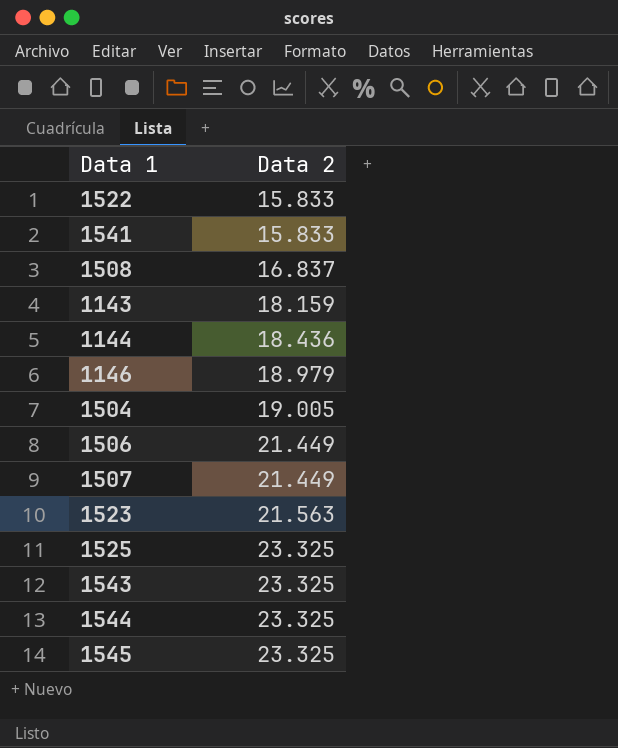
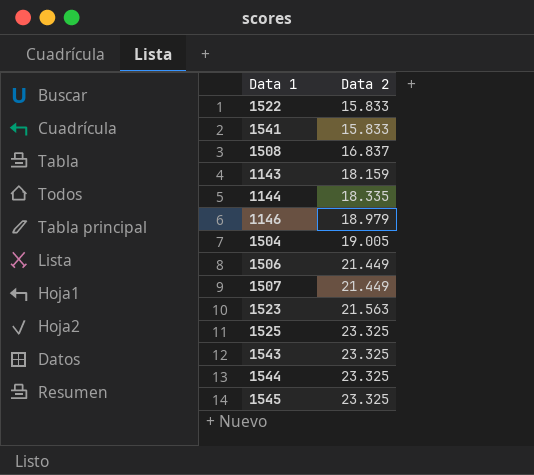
1144 | Data 2: 18.436 -> 18.335

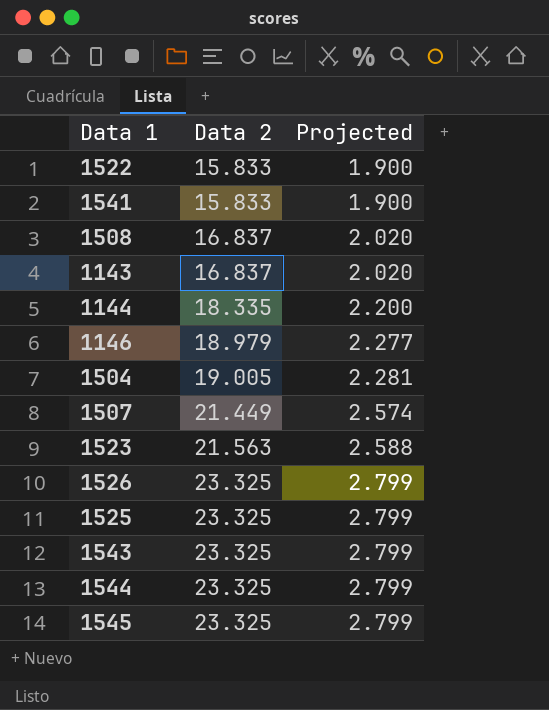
column Projected | formula: none -> [Data 2] * 0.12
row 1506: 21.449 -> none
1143 | Data 2: 18.159 -> 16.837
row 1526: none -> 23.325 | 2.799

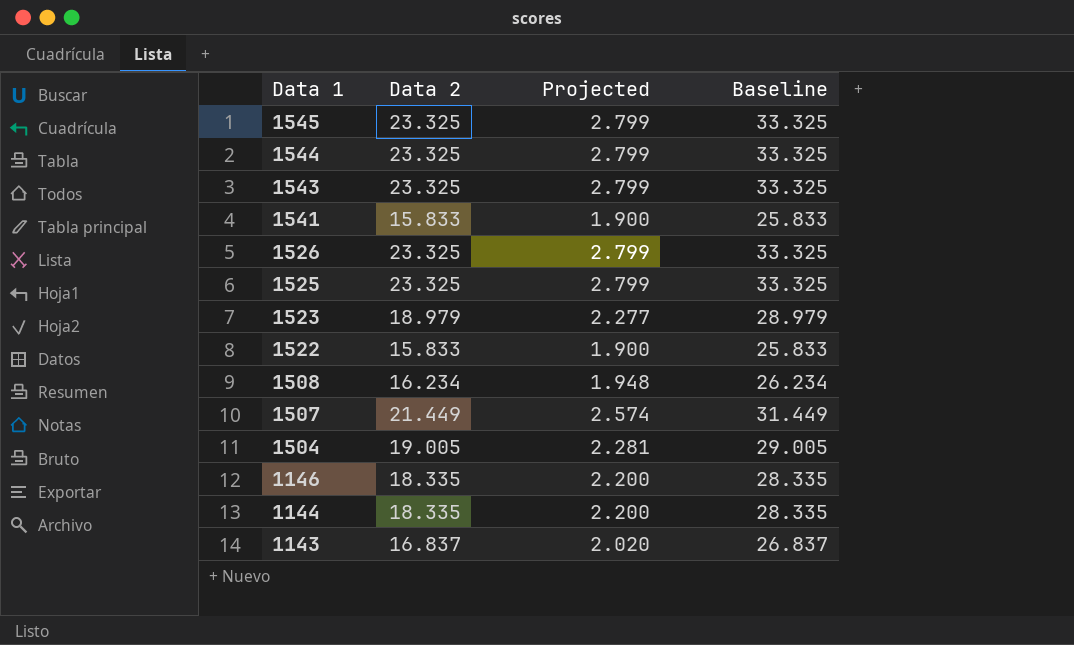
row order: Data 2 ascending -> Data 1 descending
column Baseline | formula: none -> [Data 2] + 10
1523 | Data 2: 21.563 -> 18.979
1523 | Projected: 2.588 -> 2.277
1508 | Data 2: 16.837 -> 16.234
1508 | Projected: 2.020 -> 1.948
1146 | Data 2: 18.979 -> 18.335
1146 | Projected: 2.277 -> 2.200

